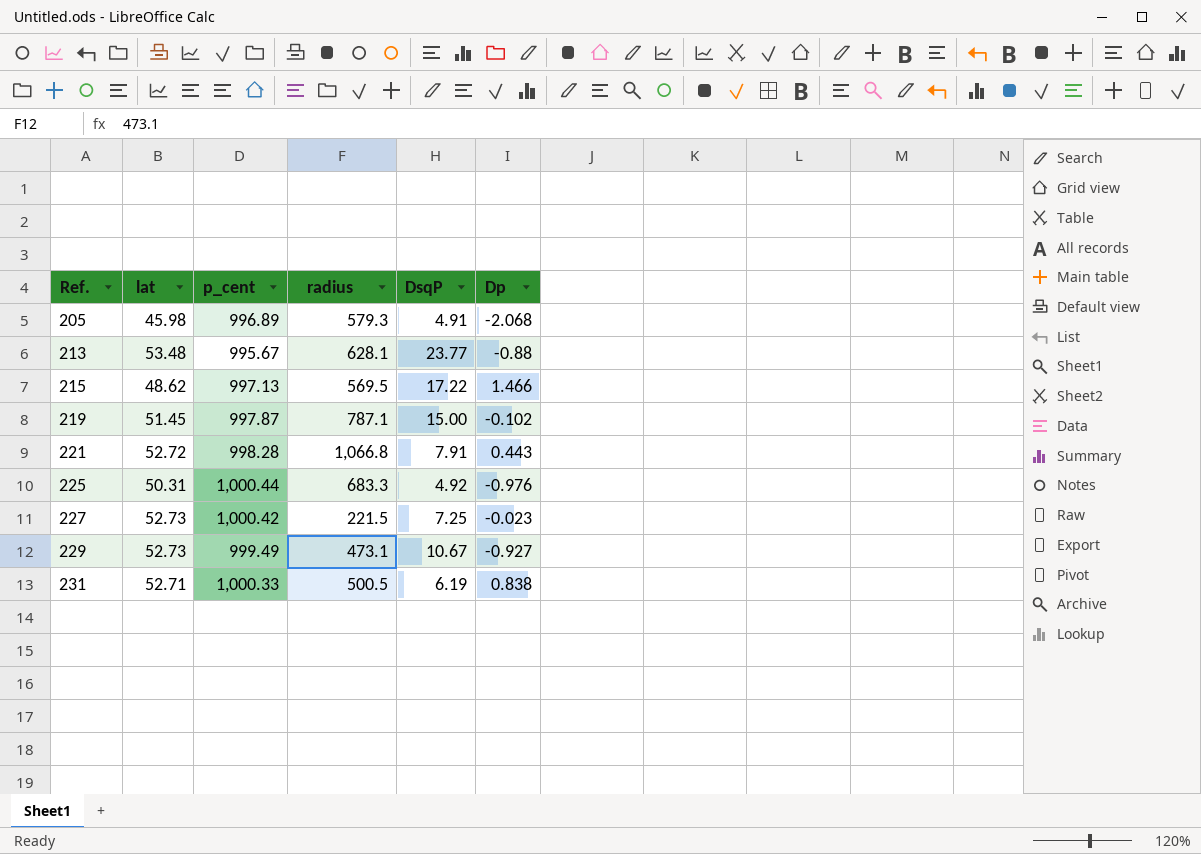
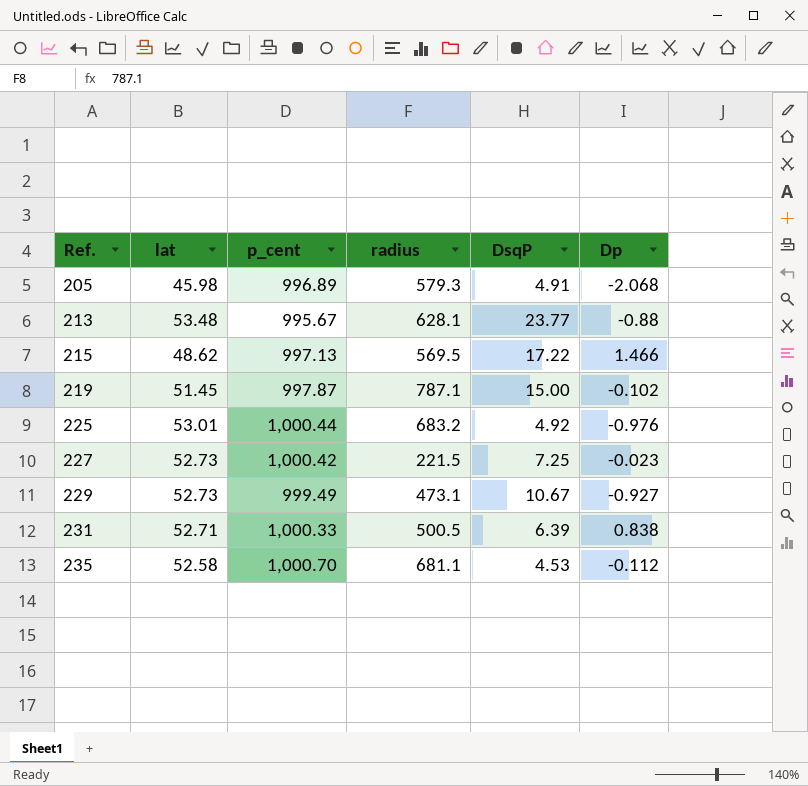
row 221: 52.72 | 998.28 | 1,066.8 | 7.91 | 0.443 -> none
225 | lat: 50.31 -> 53.01
225 | radius: 683.3 -> 683.2
231 | DsqP: 6.19 -> 6.39
row 235: none -> 52.58 | 1,000.70 | 681.1 | 4.53 | -0.112

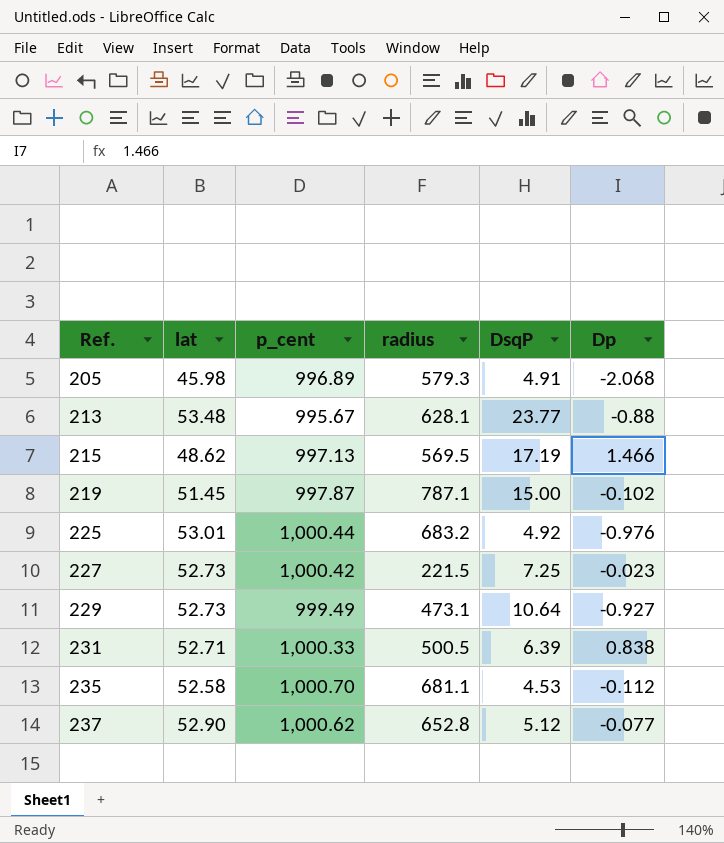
215 | DsqP: 17.22 -> 17.19
229 | DsqP: 10.67 -> 10.64
row 237: none -> 52.90 | 1,000.62 | 652.8 | 5.12 | -0.077

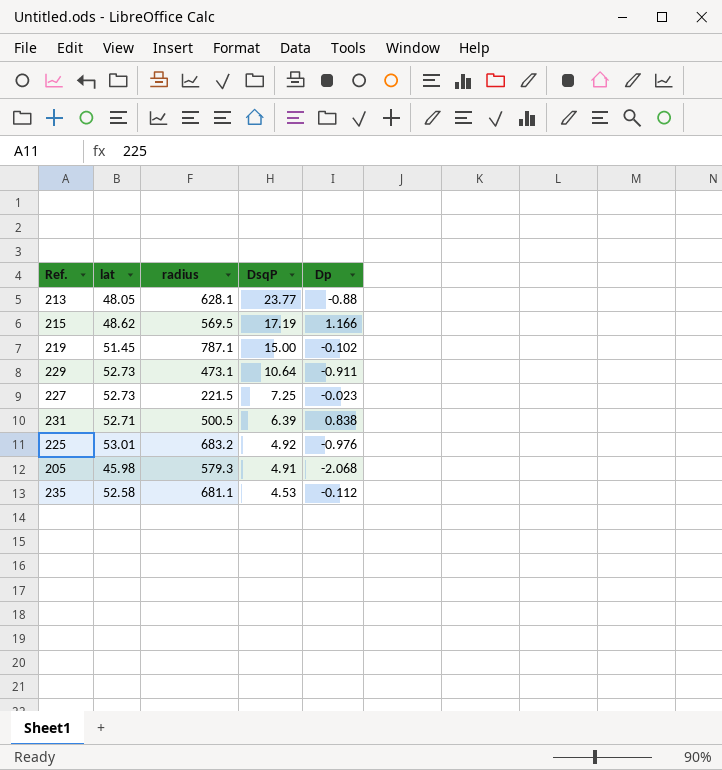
row order: Ref. ascending -> DsqP descending
column p_cent | position: 3 -> none
row 237: 52.90 | 1,000.62 | 652.8 | 5.12 | -0.077 -> none
213 | lat: 53.48 -> 48.05
215 | Dp: 1.466 -> 1.166
229 | Dp: -0.927 -> -0.911

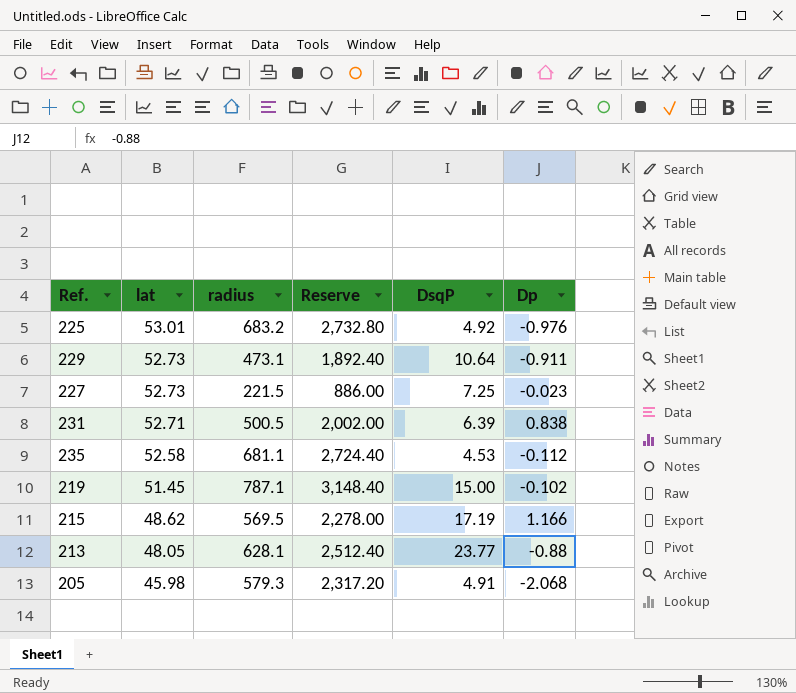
row order: DsqP descending -> lat descending
column Reserve | formula: none -> [radius] * 4

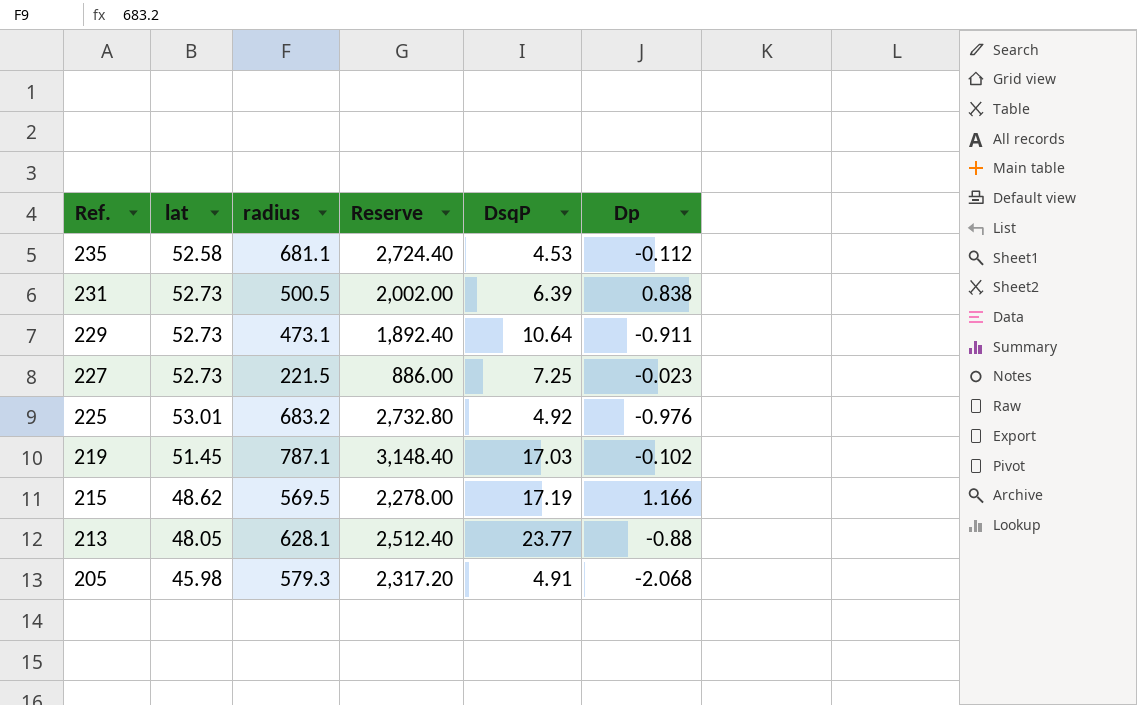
row order: lat descending -> Ref. descending
231 | lat: 52.71 -> 52.73
219 | DsqP: 15.00 -> 17.03

